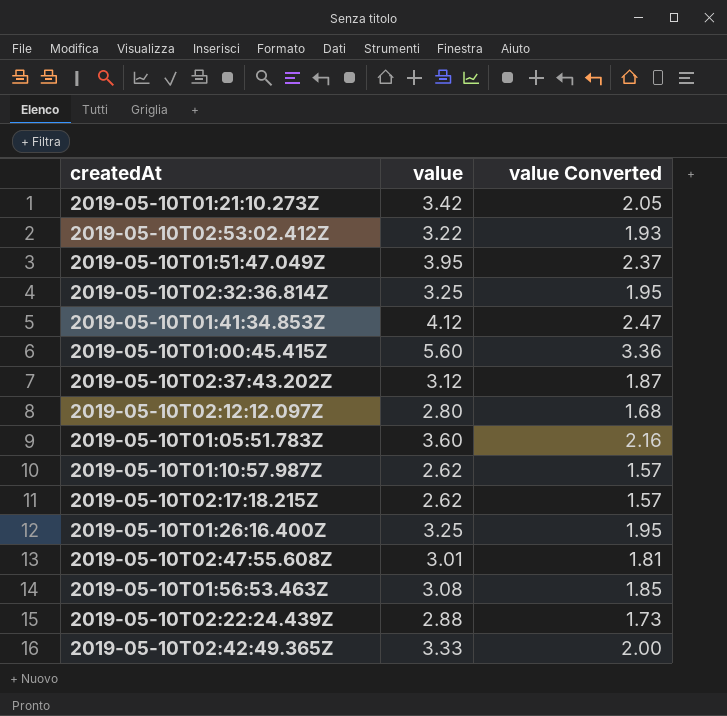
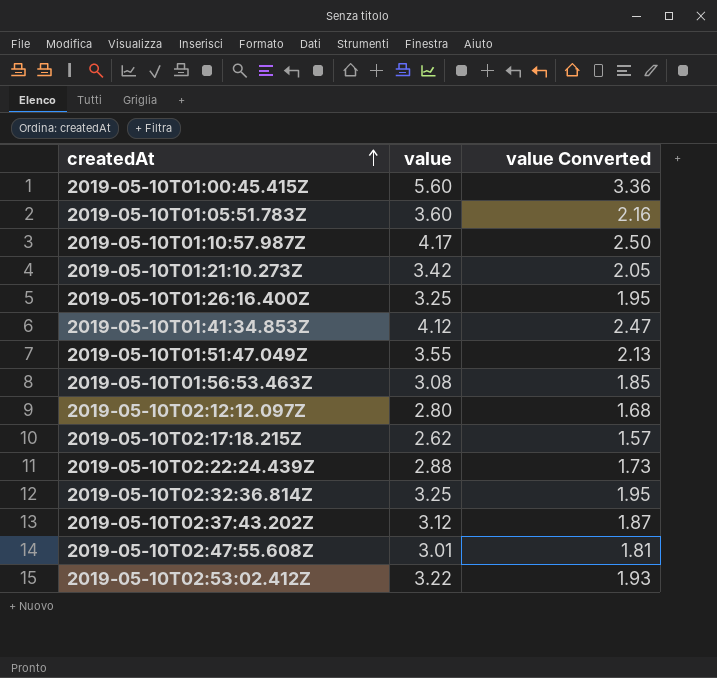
row order: none -> createdAt ascending
row 2019-05-10T02:42:49.365Z: 3.33 | 2.00 -> none
2019-05-10T01:10:57.987Z | value: 2.62 -> 4.17
2019-05-10T01:10:57.987Z | value Converted: 1.57 -> 2.50
2019-05-10T01:51:47.049Z | value: 3.95 -> 3.55
2019-05-10T01:51:47.049Z | value Converted: 2.37 -> 2.13

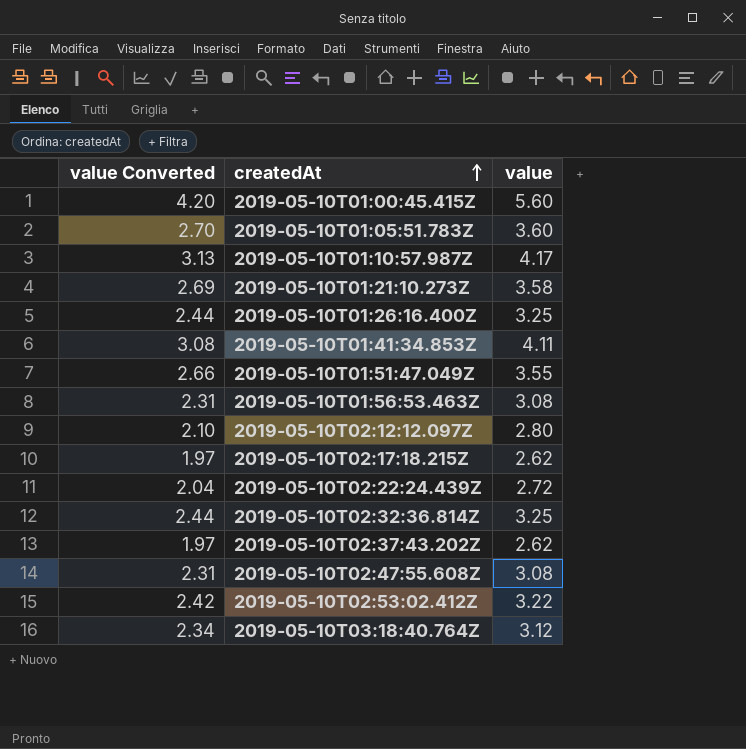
column value Converted | formula: [value] * 0.6 -> [value] * 0.75
column value Converted | position: 3 -> 1
2019-05-10T01:21:10.273Z | value: 3.42 -> 3.58
2019-05-10T01:41:34.853Z | value: 4.12 -> 4.11
2019-05-10T02:22:24.439Z | value: 2.88 -> 2.72
2019-05-10T02:37:43.202Z | value: 3.12 -> 2.62
2019-05-10T02:47:55.608Z | value: 3.01 -> 3.08
row 2019-05-10T03:18:40.764Z: none -> 2.34 | 3.12

